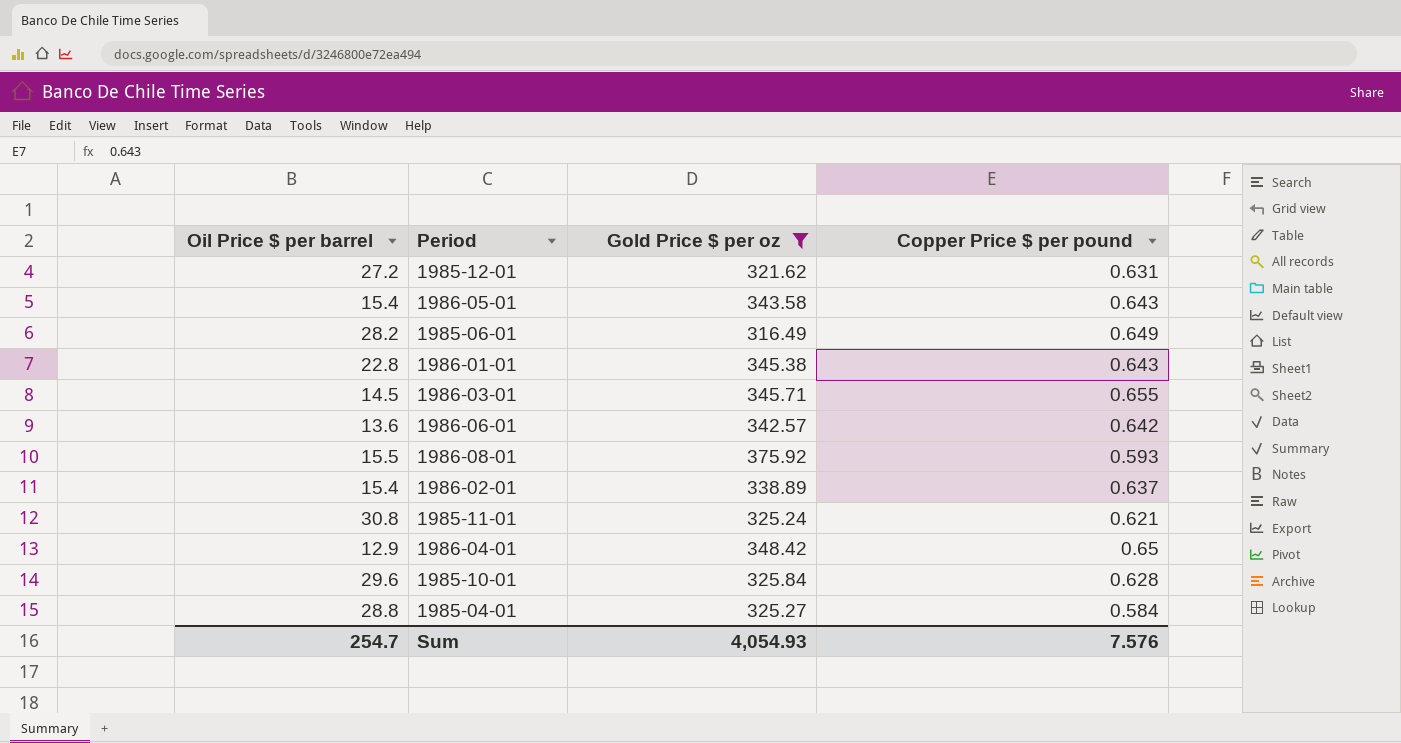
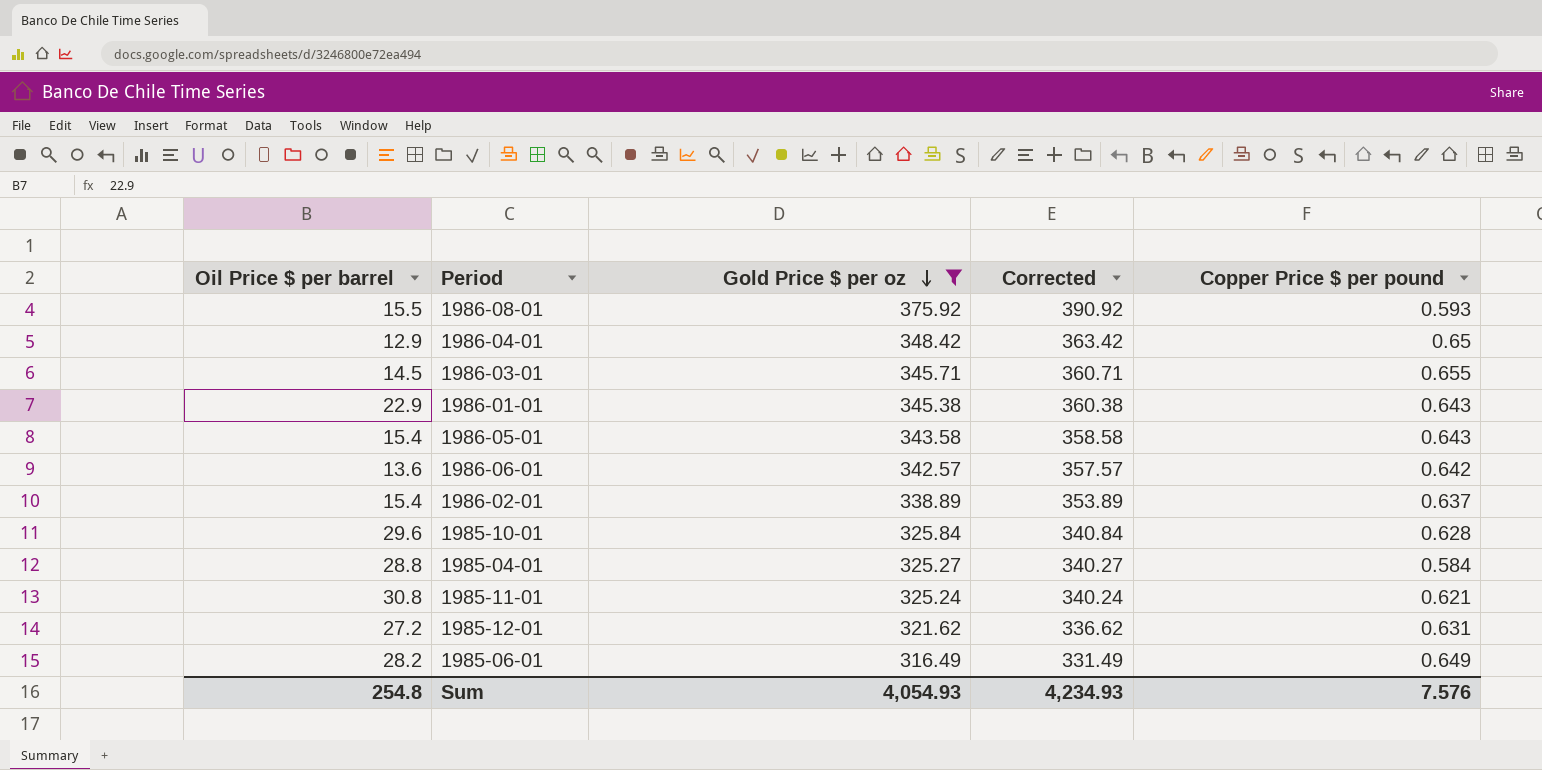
row order: none -> Gold Price $ per oz descending
column Corrected | formula: none -> [Gold Price $ per oz] + 15
1986-01-01 | Oil Price $ per barrel: 22.8 -> 22.9
Sum | Oil Price $ per barrel: 254.7 -> 254.8

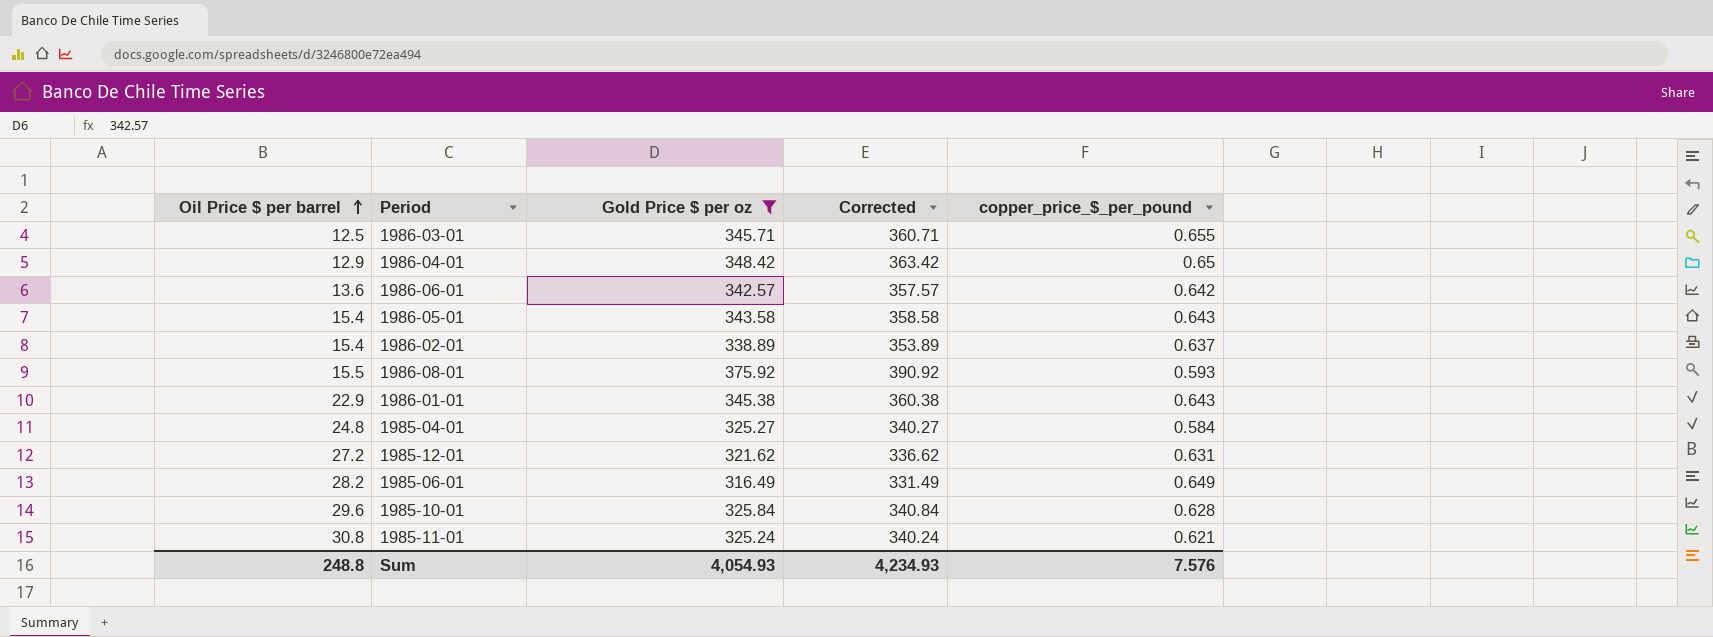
row order: Gold Price $ per oz descending -> Oil Price $ per barrel ascending
column name: Copper Price $ per pound -> copper_price_$_per_pound
1986-03-01 | Oil Price $ per barrel: 14.5 -> 12.5
1985-04-01 | Oil Price $ per barrel: 28.8 -> 24.8
Sum | Oil Price $ per barrel: 254.8 -> 248.8

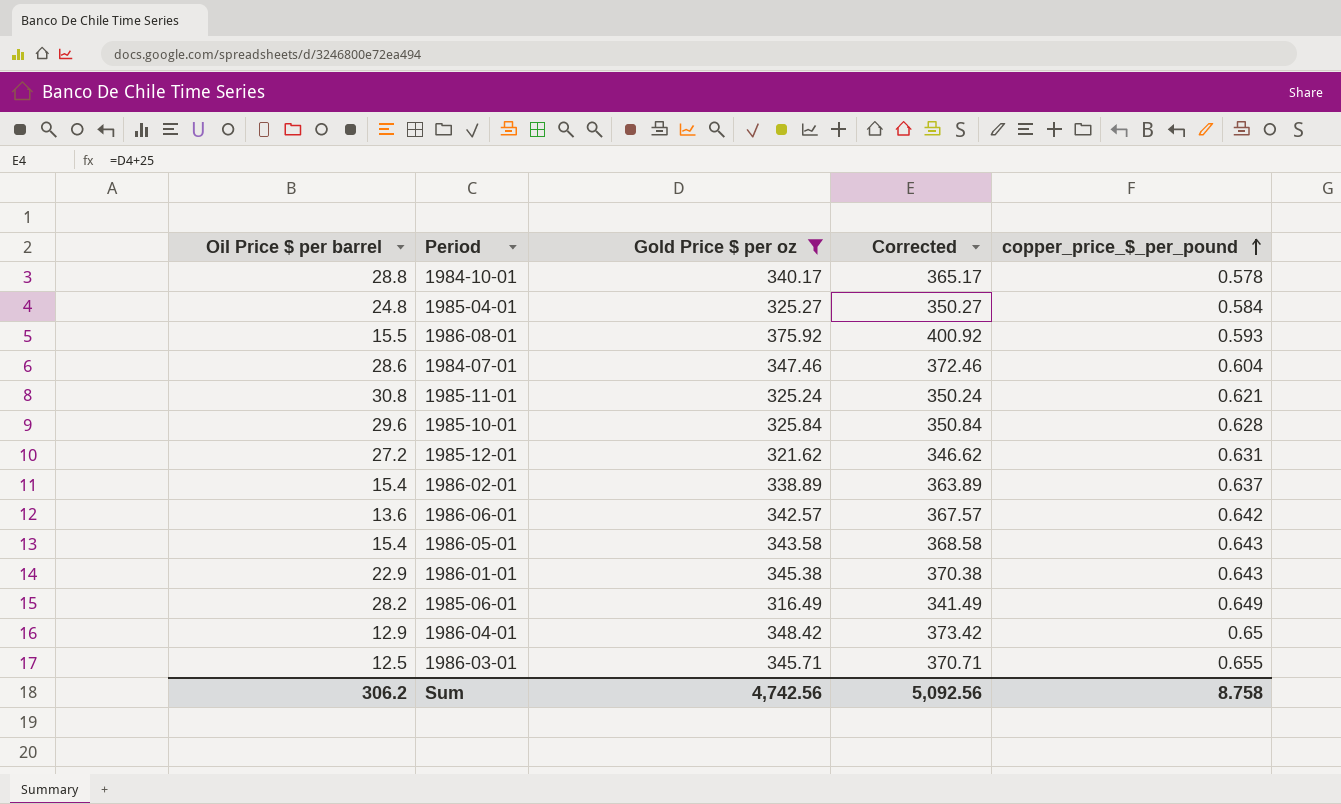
row order: Oil Price $ per barrel ascending -> copper_price_$_per_pound ascending
column Corrected | formula: [Gold Price $ per oz] + 15 -> [Gold Price $ per oz] + 25
row 1984-10-01: none -> 28.8 | 340.17 | 365.17 | 0.578
row 1984-07-01: none -> 28.6 | 347.46 | 372.46 | 0.604
Sum | Oil Price $ per barrel: 248.8 -> 306.2
Sum | Gold Price $ per oz: 4,054.93 -> 4,742.56
Sum | Corrected: 4,234.93 -> 5,092.56
Sum | copper_price_$_per_pound: 7.576 -> 8.758

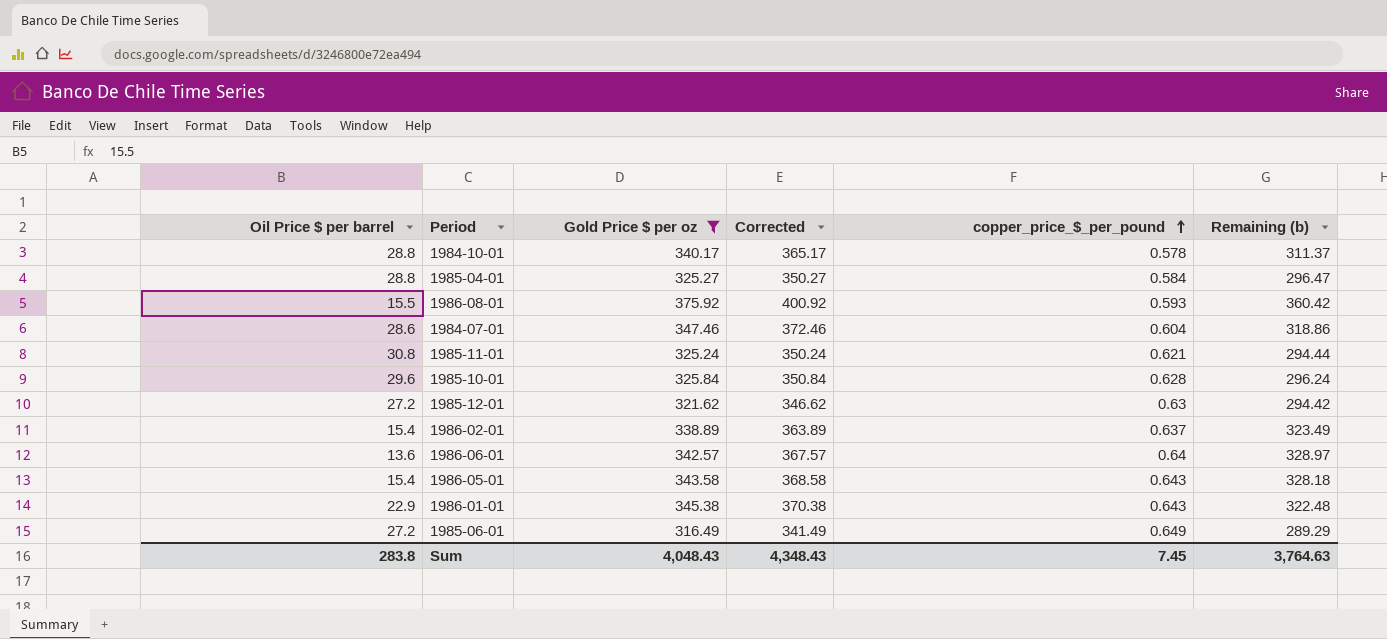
column Remaining (b) | formula: none -> [Gold Price $ per oz] - [Oil Price $ per barrel]
row 1986-04-01: 12.9 | 348.42 | 373.42 | 0.65 -> none
row 1986-03-01: 12.5 | 345.71 | 370.71 | 0.655 -> none
1985-04-01 | Oil Price $ per barrel: 24.8 -> 28.8
1985-12-01 | copper_price_$_per_pound: 0.631 -> 0.63
1986-06-01 | copper_price_$_per_pound: 0.642 -> 0.64
1985-06-01 | Oil Price $ per barrel: 28.2 -> 27.2
Sum | Oil Price $ per barrel: 306.2 -> 283.8
Sum | Gold Price $ per oz: 4,742.56 -> 4,048.43
Sum | Corrected: 5,092.56 -> 4,348.43
Sum | copper_price_$_per_pound: 8.758 -> 7.45

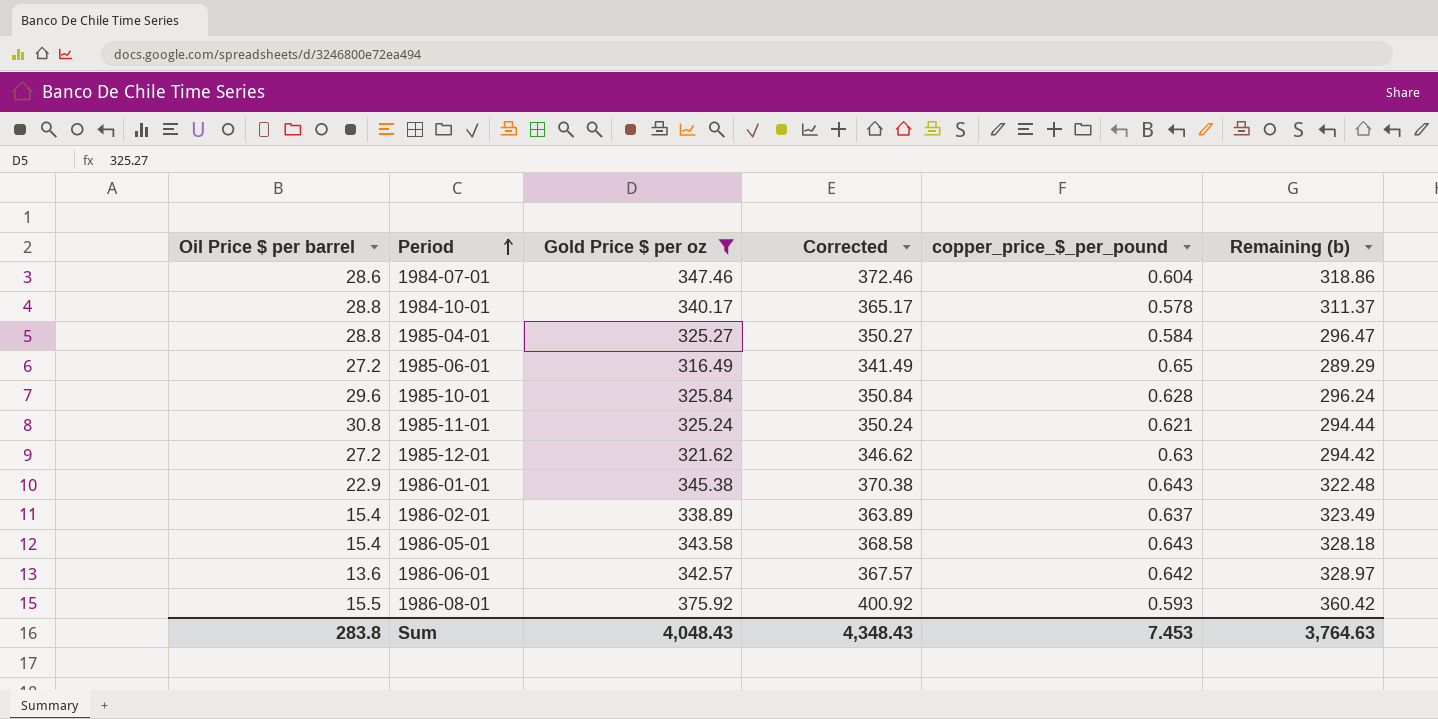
row order: copper_price_$_per_pound ascending -> Period ascending
1985-06-01 | copper_price_$_per_pound: 0.649 -> 0.65
1986-06-01 | copper_price_$_per_pound: 0.64 -> 0.642
Sum | copper_price_$_per_pound: 7.45 -> 7.453

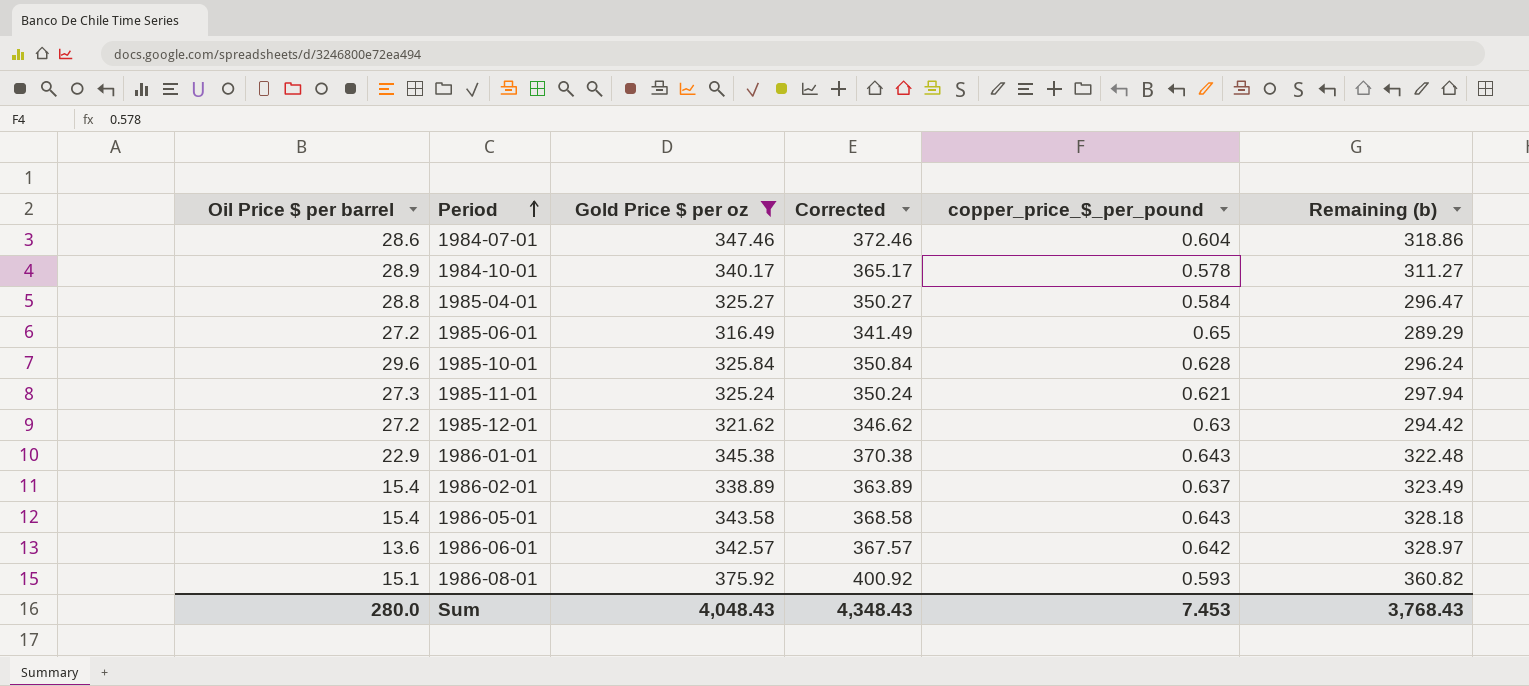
1984-10-01 | Oil Price $ per barrel: 28.8 -> 28.9
1984-10-01 | Remaining (b): 311.37 -> 311.27
1985-11-01 | Oil Price $ per barrel: 30.8 -> 27.3
1985-11-01 | Remaining (b): 294.44 -> 297.94
1986-08-01 | Oil Price $ per barrel: 15.5 -> 15.1
1986-08-01 | Remaining (b): 360.42 -> 360.82
Sum | Oil Price $ per barrel: 283.8 -> 280.0
Sum | Remaining (b): 3,764.63 -> 3,768.43

